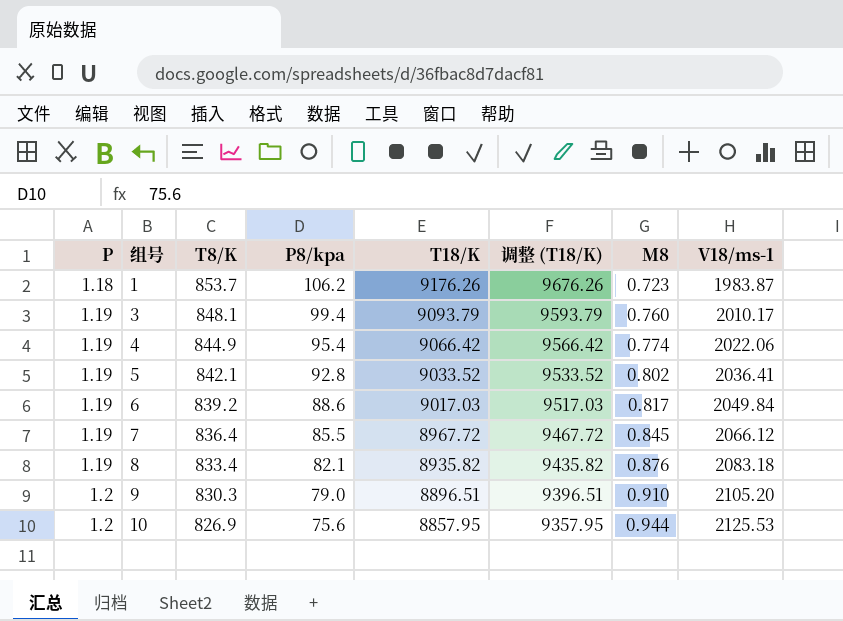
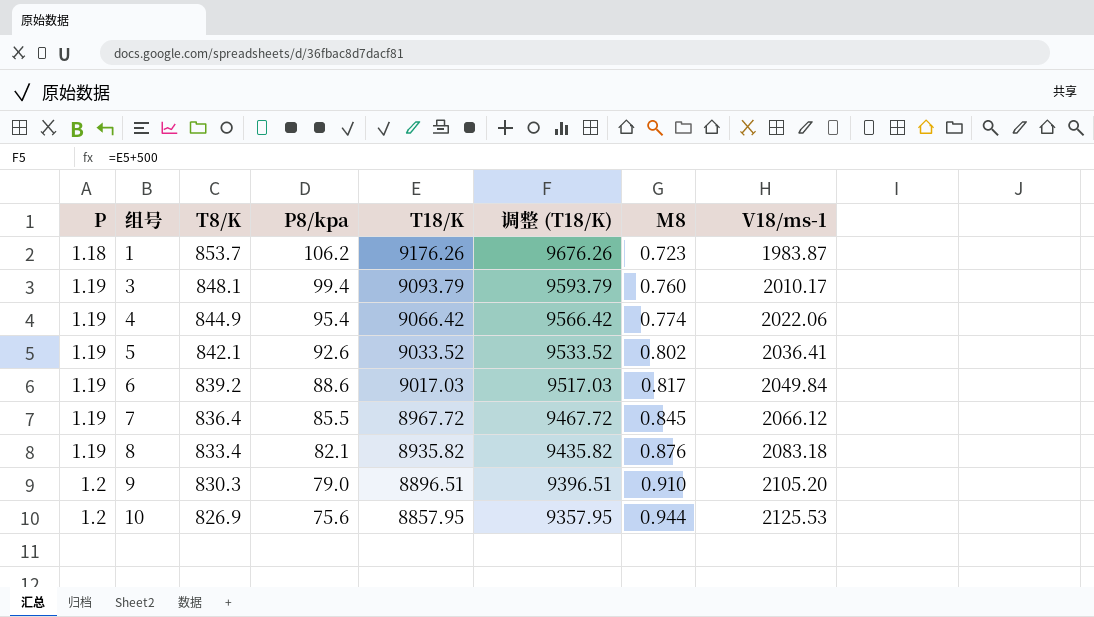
5 | P8/kpa: 92.8 -> 92.6

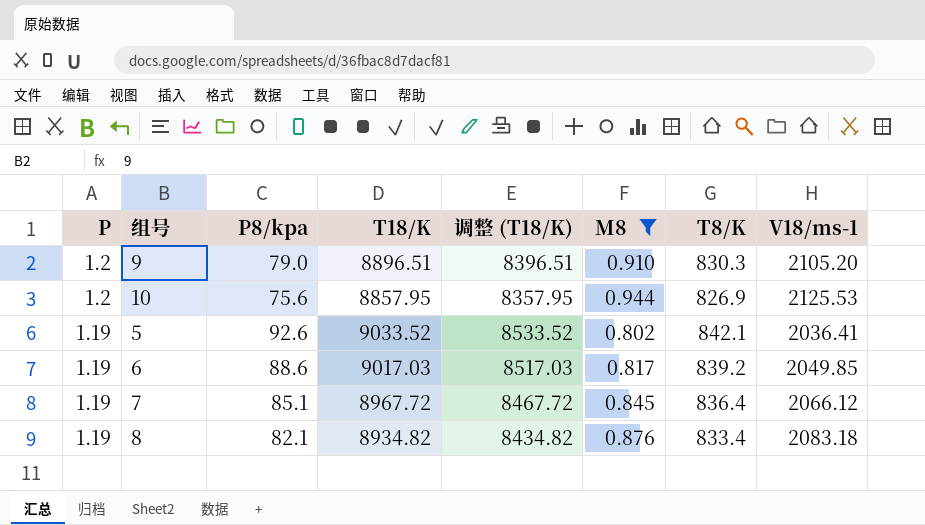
filter: none -> M8 >= 0.802
row order: P ascending -> P descending
column 调整 (T18/K) | formula: [T18/K] + 500 -> [T18/K] - 500
column T8/K | position: 3 -> 7
6 | V18/ms-1: 2049.84 -> 2049.85
7 | P8/kpa: 85.5 -> 85.1
8 | T18/K: 8935.82 -> 8934.82

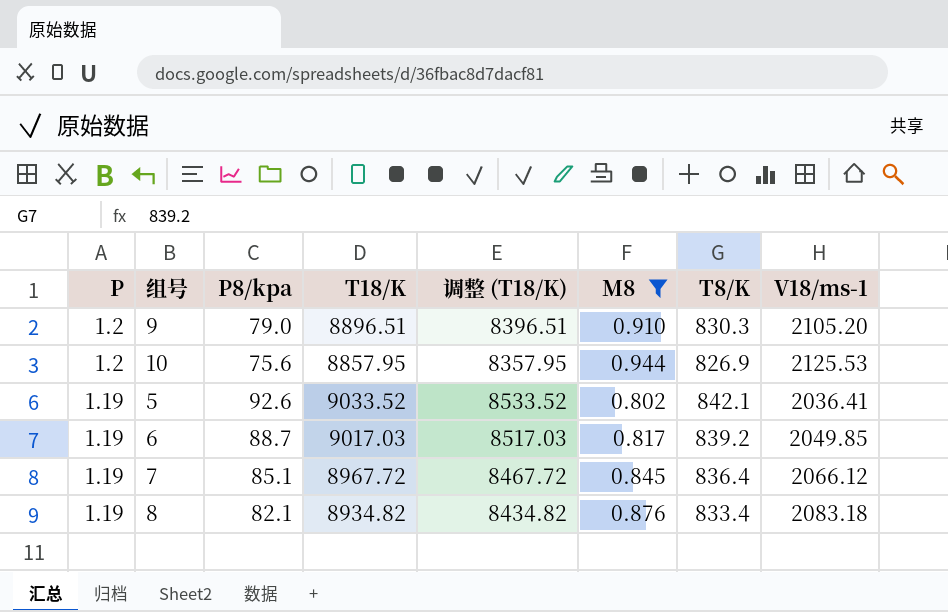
6 | P8/kpa: 88.6 -> 88.7

